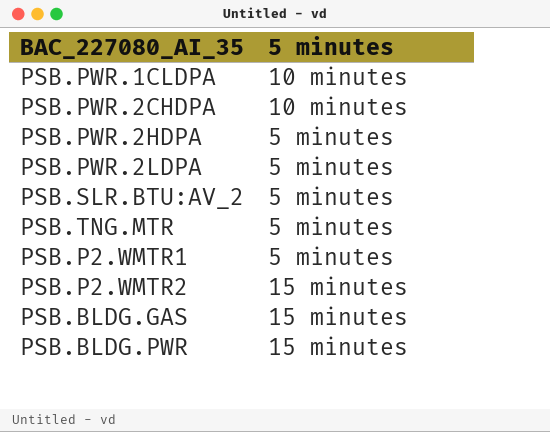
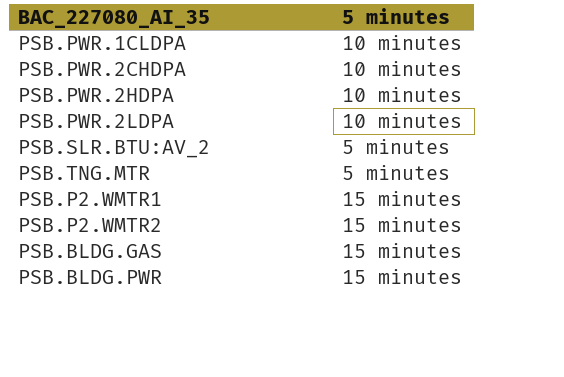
PSB.PWR.2HDPA | 5 minutes: 5 minutes -> 10 minutes
PSB.PWR.2LDPA | 5 minutes: 5 minutes -> 10 minutes
PSB.P2.WMTR1 | 5 minutes: 5 minutes -> 15 minutes

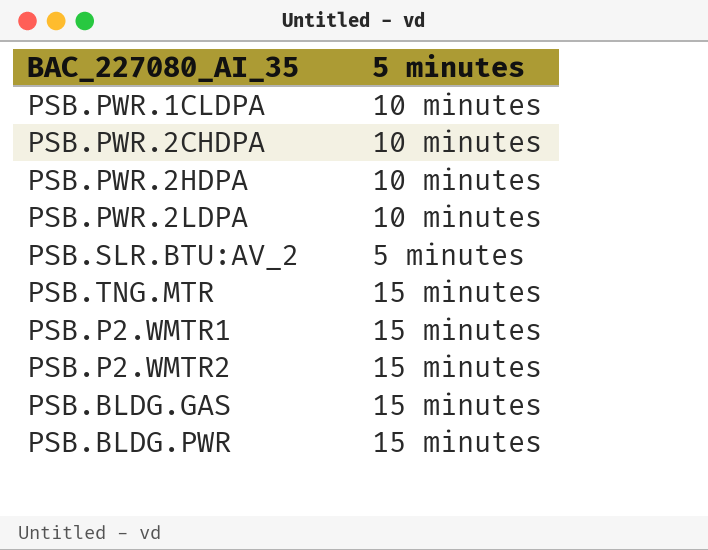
PSB.TNG.MTR | 5 minutes: 5 minutes -> 15 minutes

